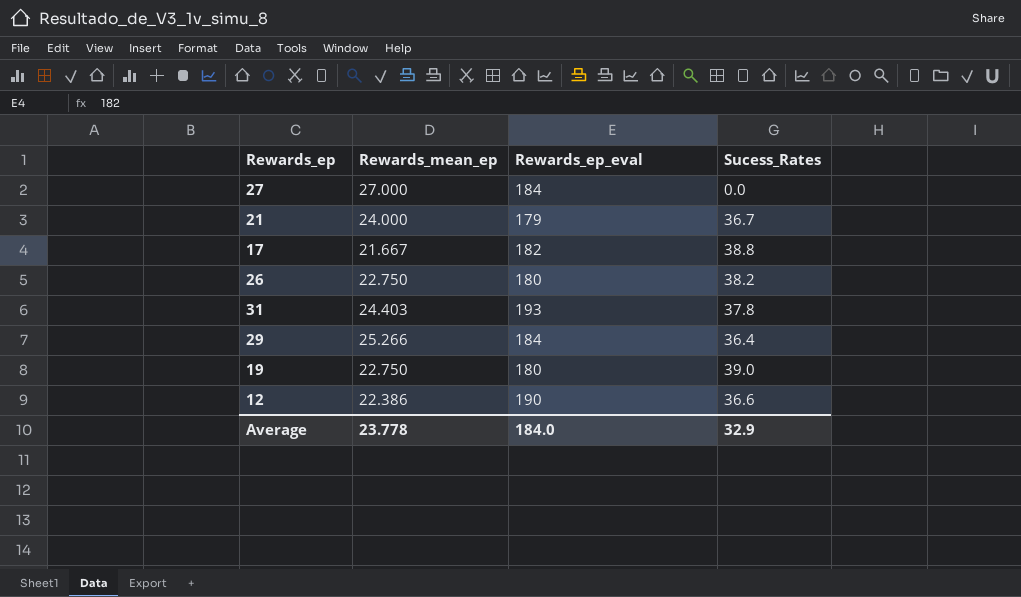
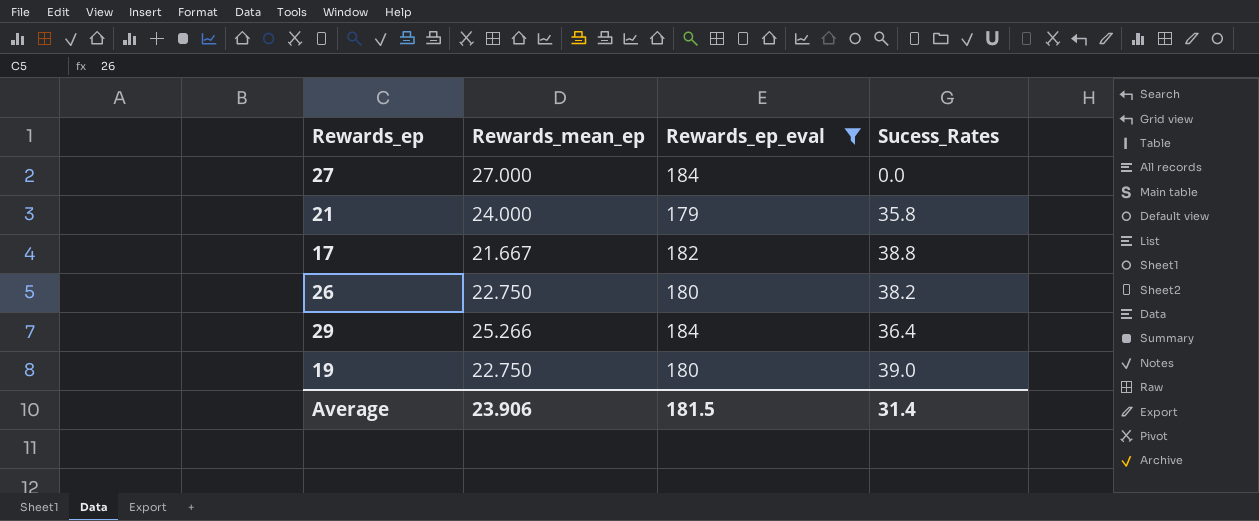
filter: none -> Rewards_ep_eval <= 184
21 | Sucess_Rates: 36.7 -> 35.8
Average | Rewards_mean_ep: 23.778 -> 23.906
Average | Rewards_ep_eval: 184.0 -> 181.5
Average | Sucess_Rates: 32.9 -> 31.4

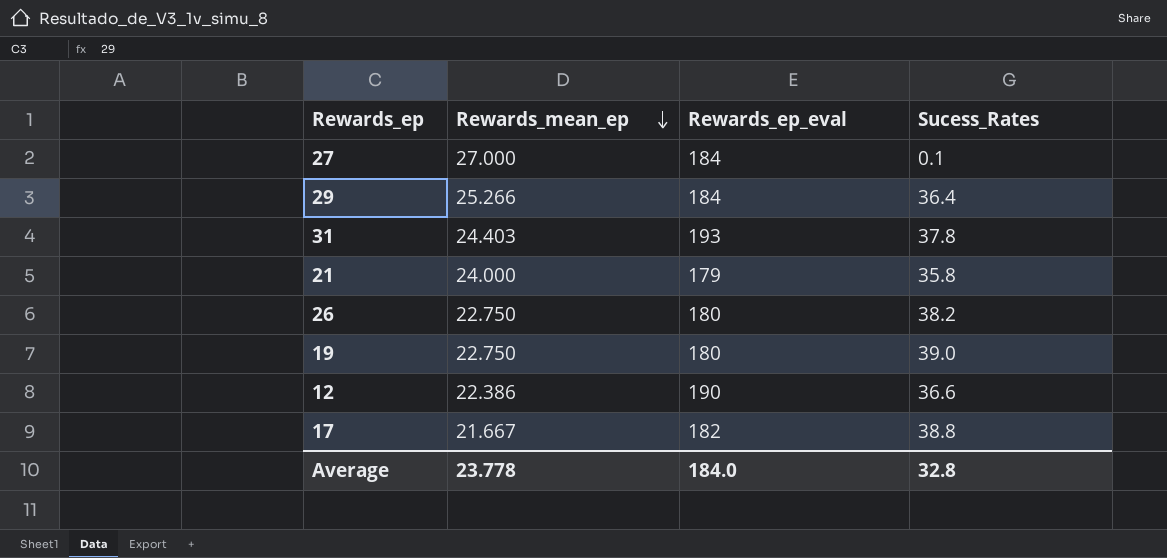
filter: Rewards_ep_eval <= 184 -> none
row order: none -> Rewards_mean_ep descending
27 | Sucess_Rates: 0.0 -> 0.1
Average | Rewards_mean_ep: 23.906 -> 23.778
Average | Rewards_ep_eval: 181.5 -> 184.0
Average | Sucess_Rates: 31.4 -> 32.8

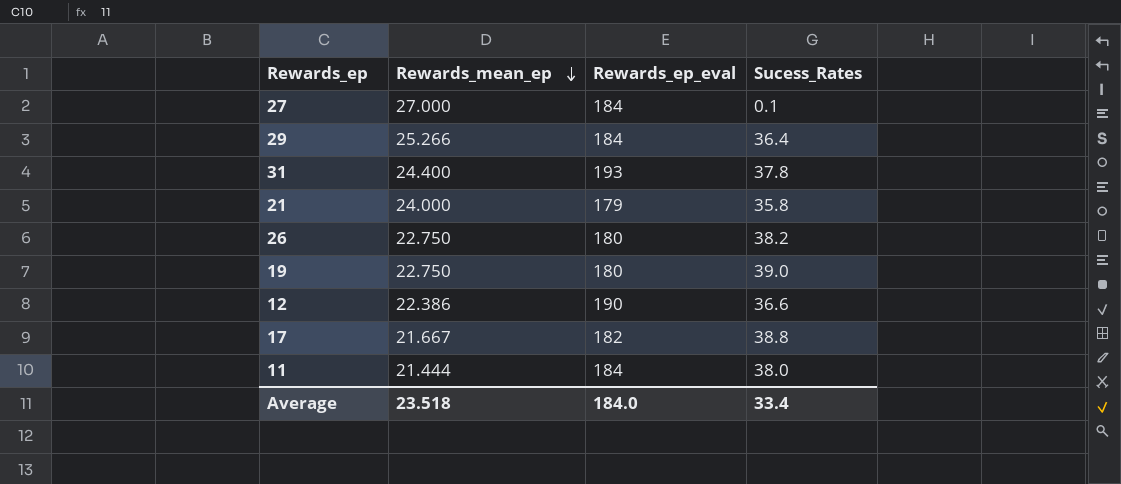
31 | Rewards_mean_ep: 24.403 -> 24.400
row 11: none -> 21.444 | 184 | 38.0
Average | Rewards_mean_ep: 23.778 -> 23.518
Average | Sucess_Rates: 32.8 -> 33.4

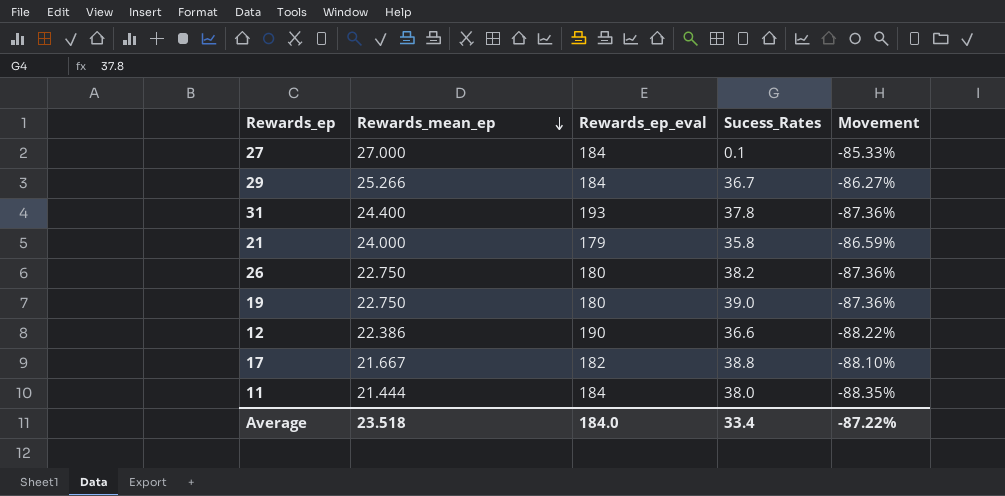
column Movement | formula: none -> ([Rewards_mean_ep] - [Rewards_ep_eval]) / [Rewards_ep_eval]
29 | Sucess_Rates: 36.4 -> 36.7

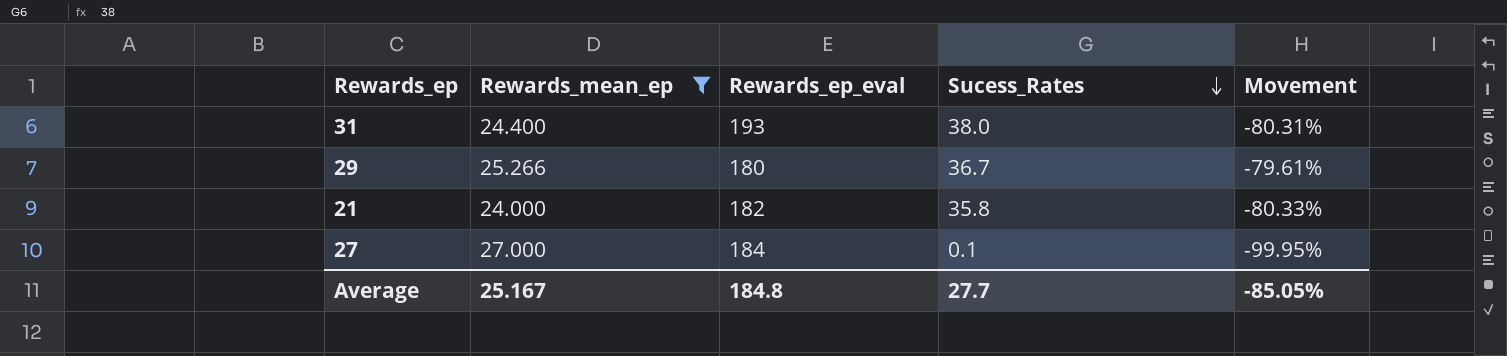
filter: none -> Rewards_mean_ep >= 24.000
row order: Rewards_mean_ep descending -> Sucess_Rates descending
column Movement | formula: ([Rewards_mean_ep] - [Rewards_ep_eval]) / [Rewards_ep_eval] -> ([Sucess_Rates] - [Rewards_ep_eval]) / [Rewards_ep_eval]
31 | Sucess_Rates: 37.8 -> 38.0
29 | Rewards_ep_eval: 184 -> 180
21 | Rewards_ep_eval: 179 -> 182
Average | Rewards_mean_ep: 23.518 -> 25.167
Average | Rewards_ep_eval: 184.0 -> 184.8
Average | Sucess_Rates: 33.4 -> 27.7
Average | Movement: -87.22% -> -85.05%

